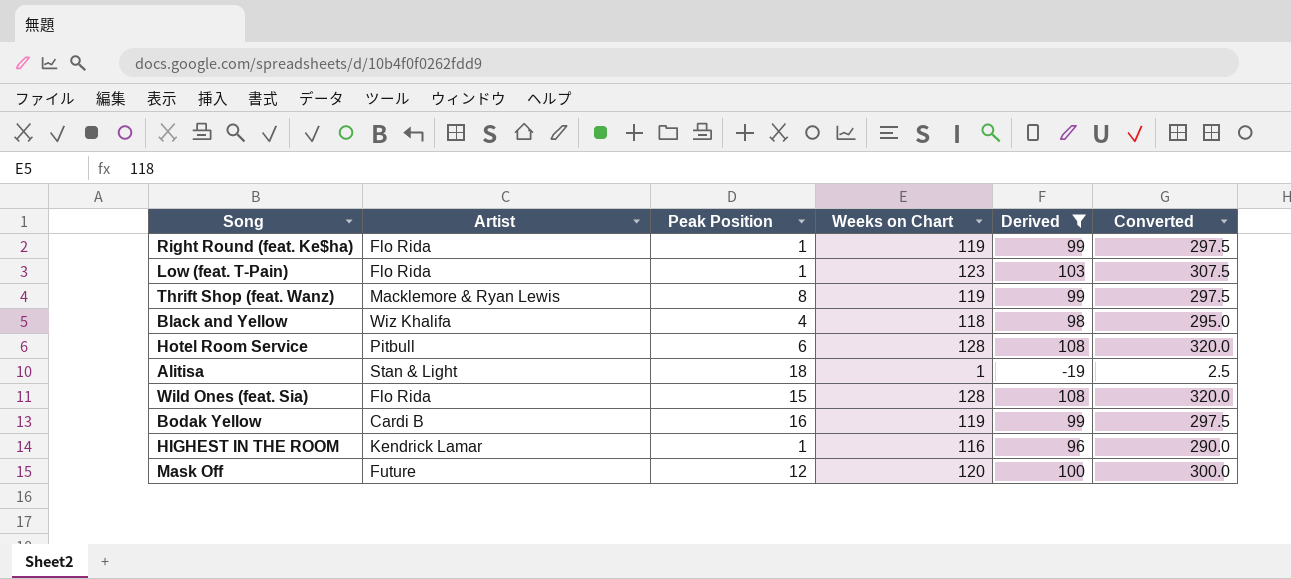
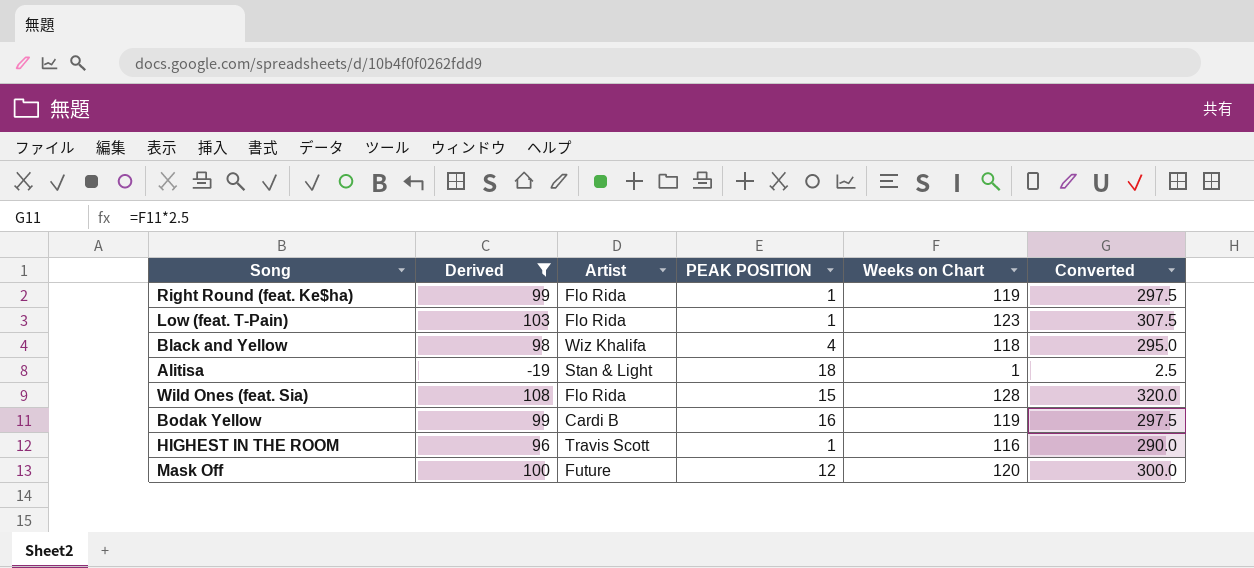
column Derived | position: 5 -> 2
column name: Peak Position -> PEAK POSITION
row Thrift Shop (feat. Wanz): Macklemore & Ryan Lewis | 8 | 119 | 99 | 297.5 -> none
row Hotel Room Service: Pitbull | 6 | 128 | 108 | 320.0 -> none
HIGHEST IN THE ROOM | Artist: Kendrick Lamar -> Travis Scott

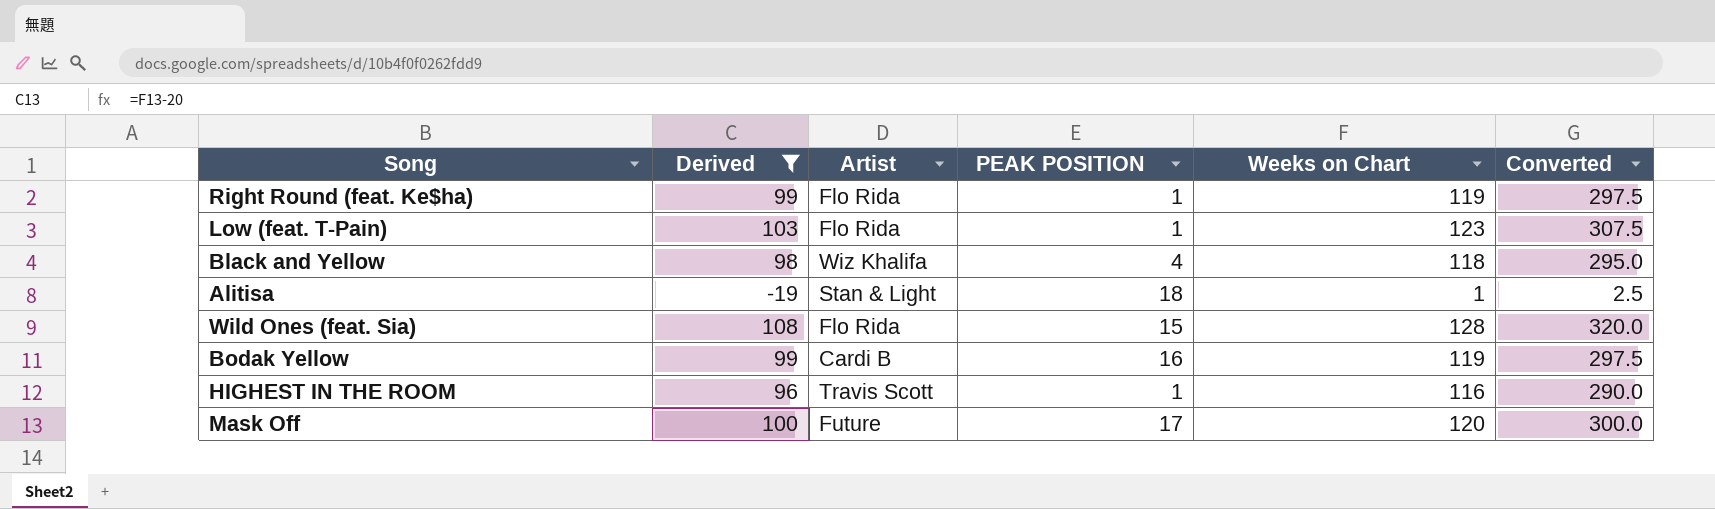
Mask Off | PEAK POSITION: 12 -> 17

